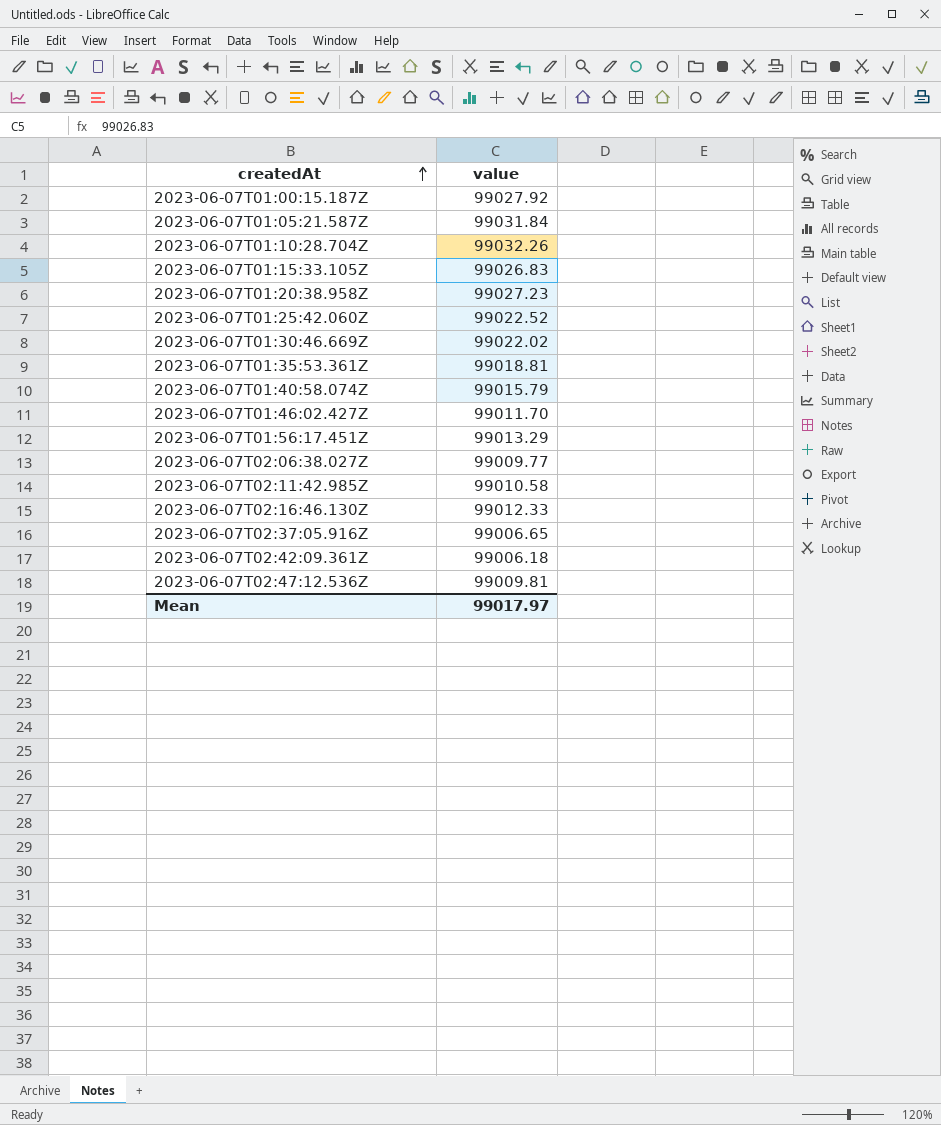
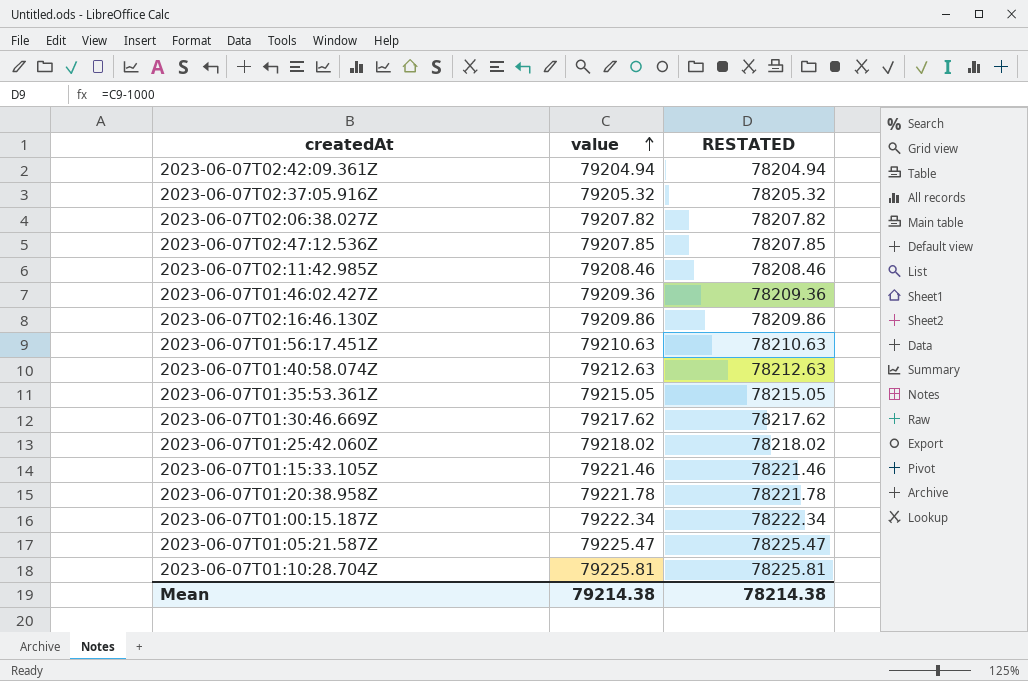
row order: createdAt ascending -> value ascending
column RESTATED | formula: none -> [value] - 1000
2023-06-07T02:42:09.361Z | value: 99006.18 -> 79204.94
2023-06-07T02:37:05.916Z | value: 99006.65 -> 79205.32
2023-06-07T02:06:38.027Z | value: 99009.77 -> 79207.82
2023-06-07T02:47:12.536Z | value: 99009.81 -> 79207.85
2023-06-07T02:11:42.985Z | value: 99010.58 -> 79208.46
2023-06-07T01:46:02.427Z | value: 99011.70 -> 79209.36
2023-06-07T02:16:46.130Z | value: 99012.33 -> 79209.86
2023-06-07T01:56:17.451Z | value: 99013.29 -> 79210.63
2023-06-07T01:40:58.074Z | value: 99015.79 -> 79212.63
2023-06-07T01:35:53.361Z | value: 99018.81 -> 79215.05
2023-06-07T01:30:46.669Z | value: 99022.02 -> 79217.62
2023-06-07T01:25:42.060Z | value: 99022.52 -> 79218.02
2023-06-07T01:15:33.105Z | value: 99026.83 -> 79221.46
2023-06-07T01:20:38.958Z | value: 99027.23 -> 79221.78
2023-06-07T01:00:15.187Z | value: 99027.92 -> 79222.34
2023-06-07T01:05:21.587Z | value: 99031.84 -> 79225.47
2023-06-07T01:10:28.704Z | value: 99032.26 -> 79225.81
Mean | value: 99017.97 -> 79214.38

